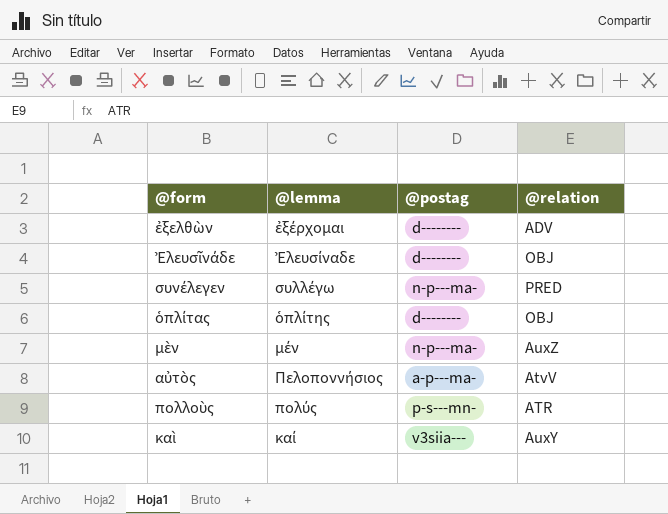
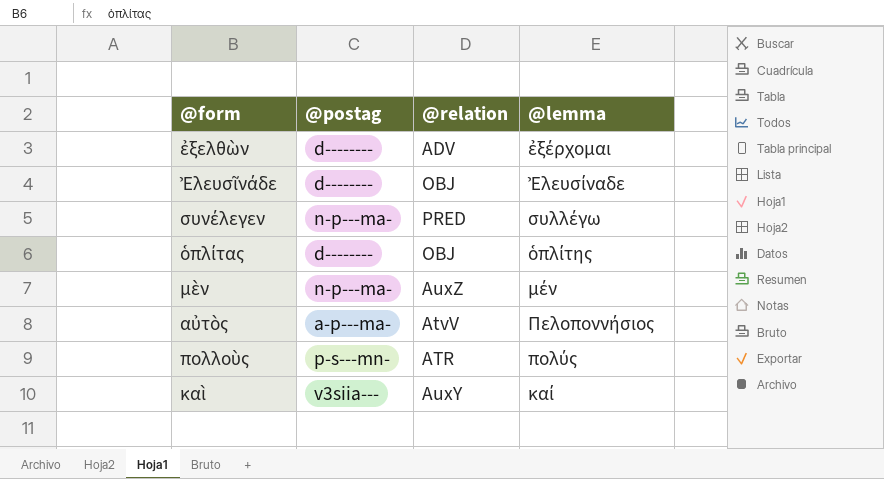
column @lemma | position: 2 -> 4

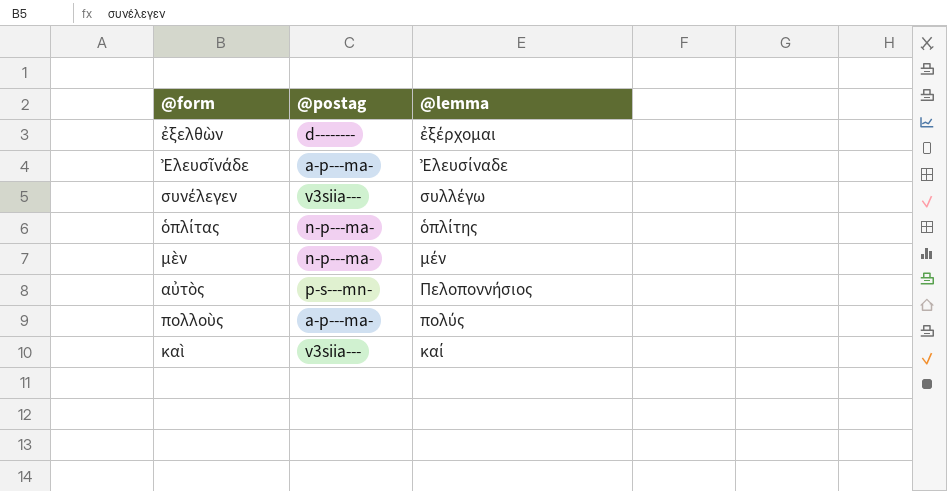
column @relation | position: 3 -> none
Ἐλευσῖνάδε | @postag: d-------- -> a-p---ma-
συνέλεγεν | @postag: n-p---ma- -> v3siia---
ὁπλίτας | @postag: d-------- -> n-p---ma-
αὐτὸς | @postag: a-p---ma- -> p-s---mn-
πολλοὺς | @postag: p-s---mn- -> a-p---ma-

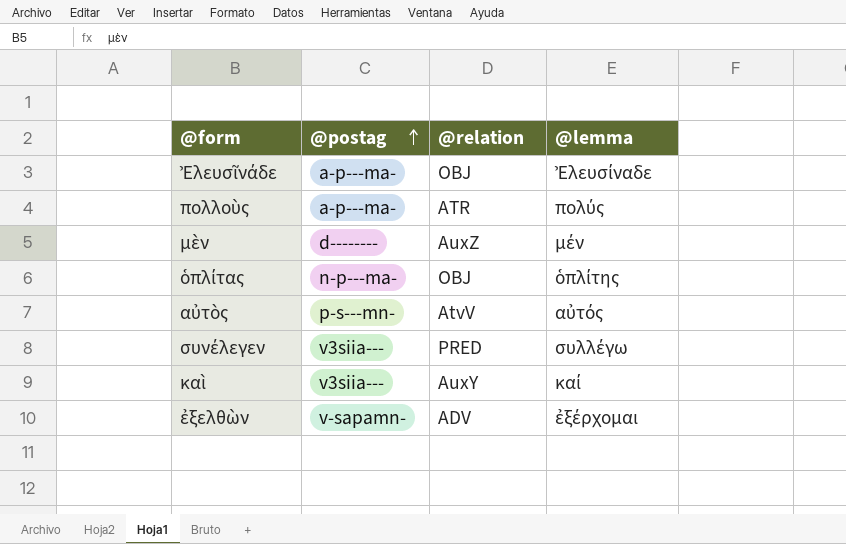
row order: none -> @postag ascending
column @relation | position: none -> 3
μὲν | @postag: n-p---ma- -> d--------
αὐτὸς | @lemma: Πελοποννήσιος -> αὐτός
ἐξελθὼν | @postag: d-------- -> v-sapamn-

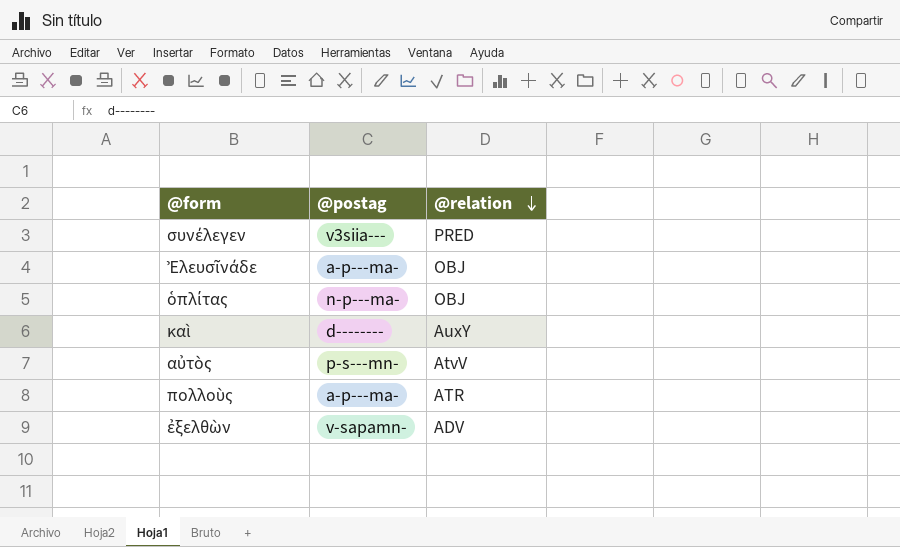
row order: @postag ascending -> @relation descending
column @lemma | position: 4 -> none
row μὲν: d-------- | AuxZ | μέν -> none
καὶ | @postag: v3siia--- -> d--------

